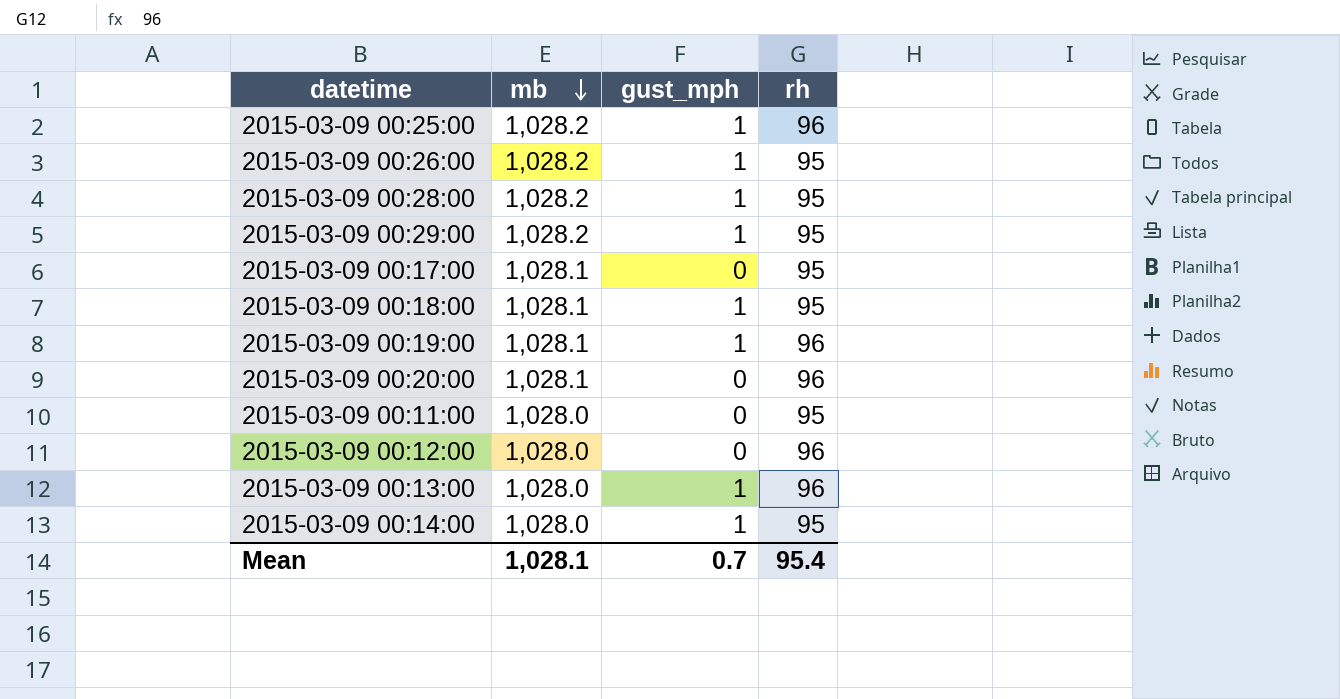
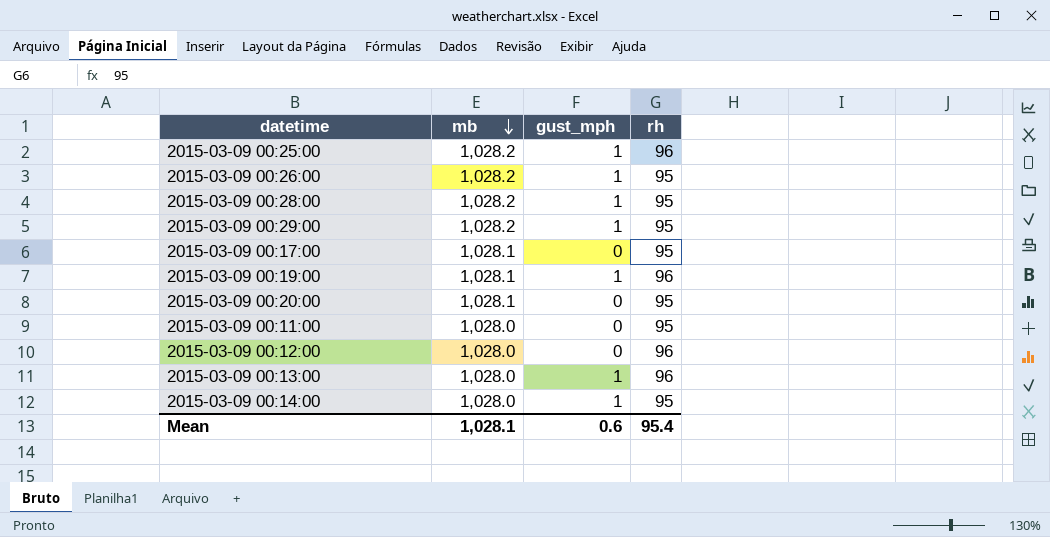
row 2015-03-09 00:18:00: 1,028.1 | 1 | 95 -> none
2015-03-09 00:20:00 | rh: 96 -> 95
Mean | gust_mph: 0.7 -> 0.6

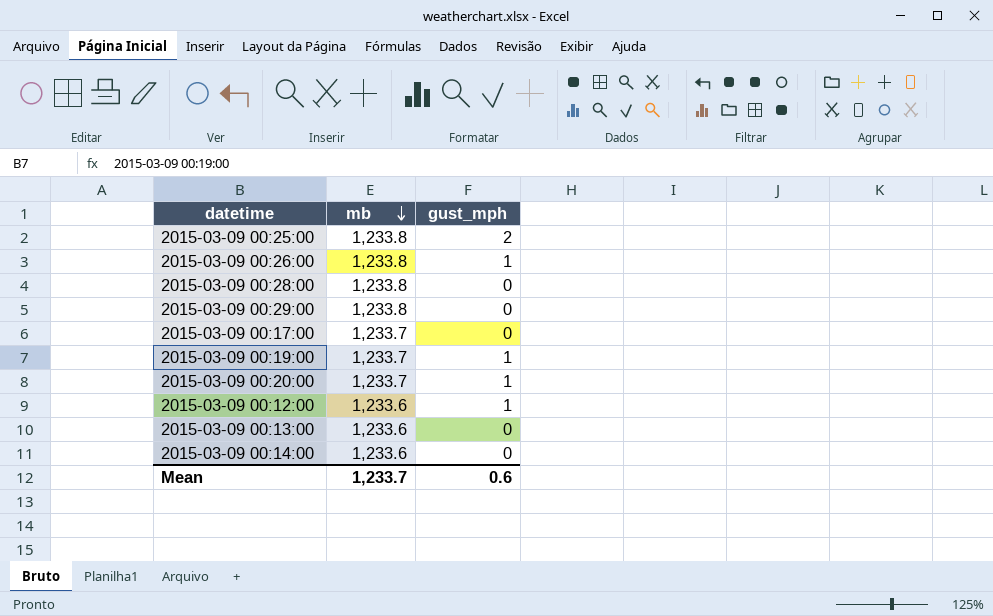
column rh | position: 4 -> none
row 2015-03-09 00:11:00: 1,028.0 | 0 | 95 -> none
2015-03-09 00:25:00 | mb: 1,028.2 -> 1,233.8
2015-03-09 00:25:00 | gust_mph: 1 -> 2
2015-03-09 00:26:00 | mb: 1,028.2 -> 1,233.8
2015-03-09 00:28:00 | mb: 1,028.2 -> 1,233.8
2015-03-09 00:28:00 | gust_mph: 1 -> 0
2015-03-09 00:29:00 | mb: 1,028.2 -> 1,233.8
2015-03-09 00:29:00 | gust_mph: 1 -> 0
2015-03-09 00:17:00 | mb: 1,028.1 -> 1,233.7
2015-03-09 00:19:00 | mb: 1,028.1 -> 1,233.7
2015-03-09 00:20:00 | mb: 1,028.1 -> 1,233.7
2015-03-09 00:20:00 | gust_mph: 0 -> 1
2015-03-09 00:12:00 | mb: 1,028.0 -> 1,233.6
2015-03-09 00:12:00 | gust_mph: 0 -> 1
2015-03-09 00:13:00 | mb: 1,028.0 -> 1,233.6
2015-03-09 00:13:00 | gust_mph: 1 -> 0
2015-03-09 00:14:00 | mb: 1,028.0 -> 1,233.6
2015-03-09 00:14:00 | gust_mph: 1 -> 0
Mean | mb: 1,028.1 -> 1,233.7

